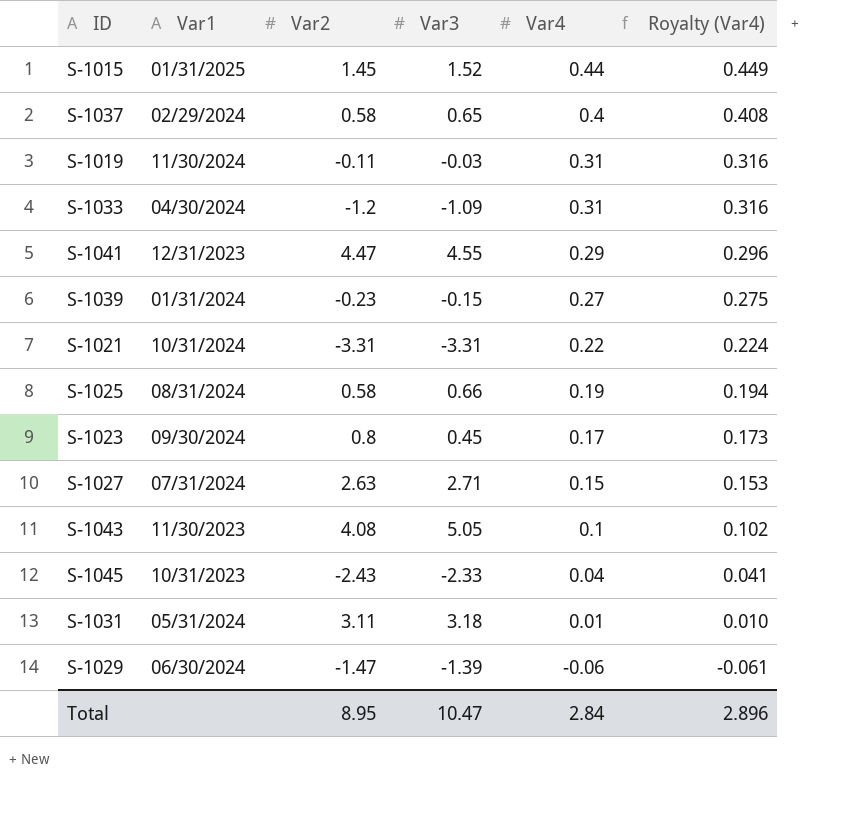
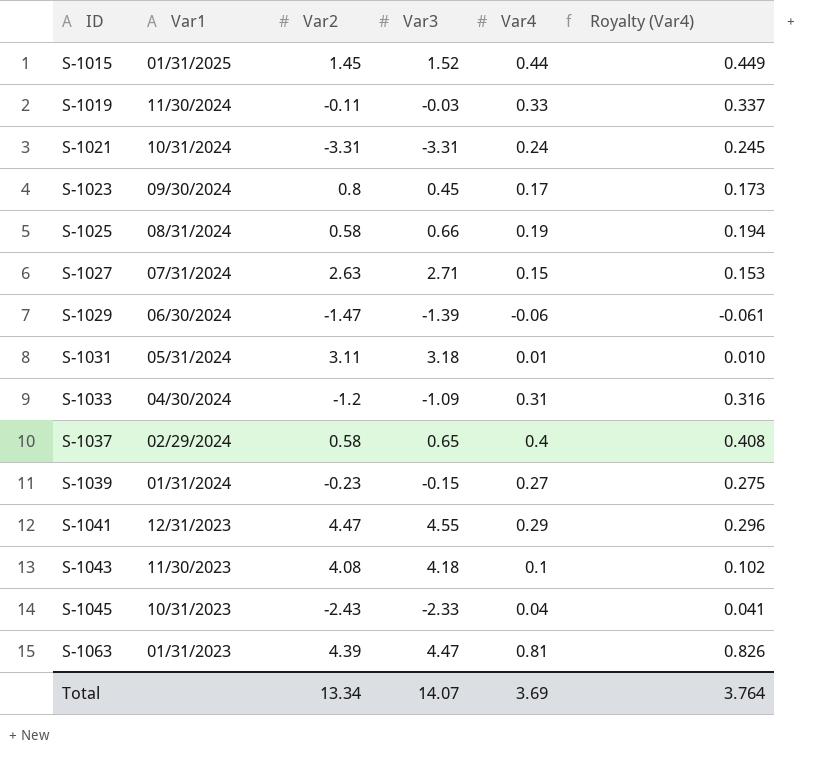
row order: Var4 descending -> ID ascending
S-1019 | Var4: 0.31 -> 0.33
S-1019 | Royalty (Var4): 0.316 -> 0.337
S-1021 | Var4: 0.22 -> 0.24
S-1021 | Royalty (Var4): 0.224 -> 0.245
S-1043 | Var3: 5.05 -> 4.18
row S-1063: none -> 01/31/2023 | 4.39 | 4.47 | 0.81 | 0.826
Total | Var2: 8.95 -> 13.34
Total | Var3: 10.47 -> 14.07
Total | Var4: 2.84 -> 3.69
Total | Royalty (Var4): 2.896 -> 3.764

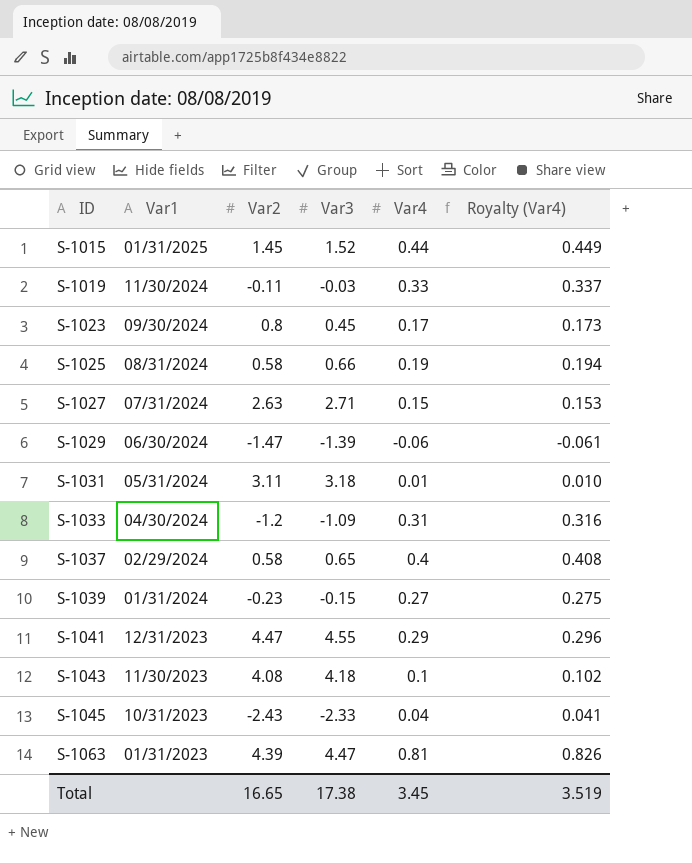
row S-1021: 10/31/2024 | -3.31 | -3.31 | 0.24 | 0.245 -> none
Total | Var2: 13.34 -> 16.65
Total | Var3: 14.07 -> 17.38
Total | Var4: 3.69 -> 3.45
Total | Royalty (Var4): 3.764 -> 3.519

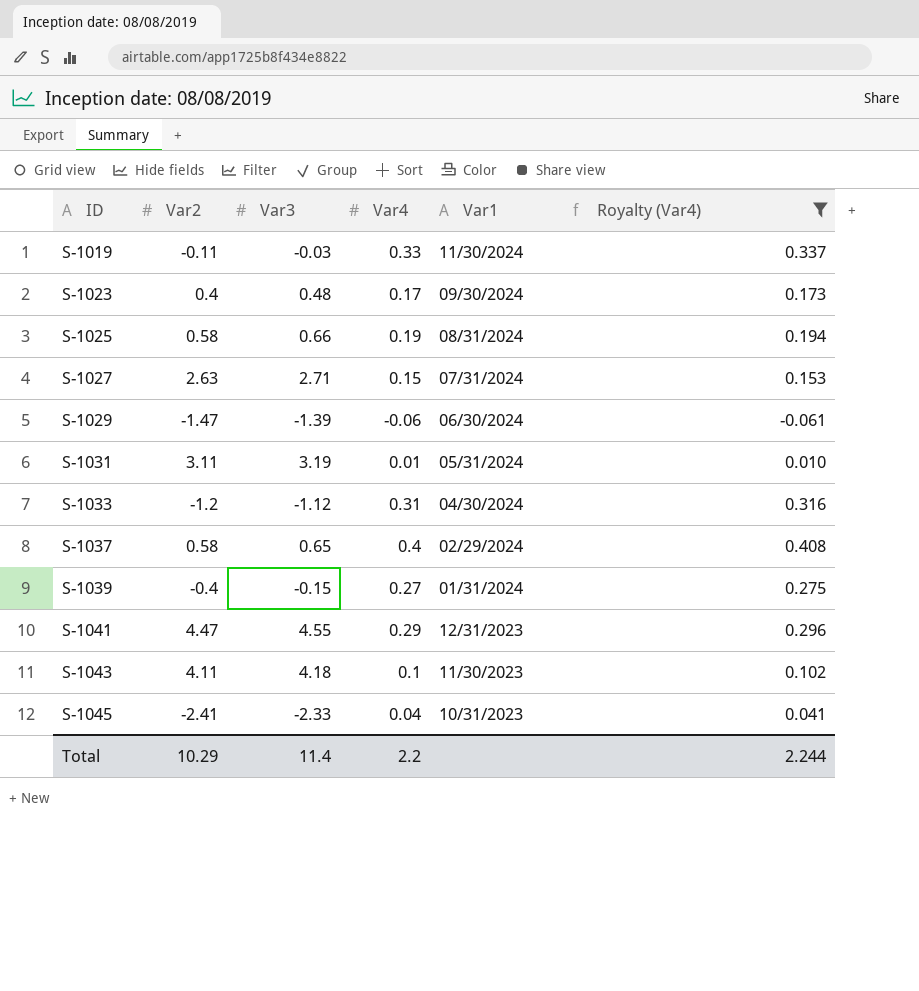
filter: none -> Royalty (Var4) <= 0.408
column Var1 | position: 2 -> 5
S-1023 | Var2: 0.8 -> 0.4
S-1023 | Var3: 0.45 -> 0.48
S-1031 | Var3: 3.18 -> 3.19
S-1033 | Var3: -1.09 -> -1.12
S-1039 | Var2: -0.23 -> -0.4
S-1043 | Var2: 4.08 -> 4.11
S-1045 | Var2: -2.43 -> -2.41
Total | Var2: 16.65 -> 10.29
Total | Var3: 17.38 -> 11.4
Total | Var4: 3.45 -> 2.2
Total | Royalty (Var4): 3.519 -> 2.244

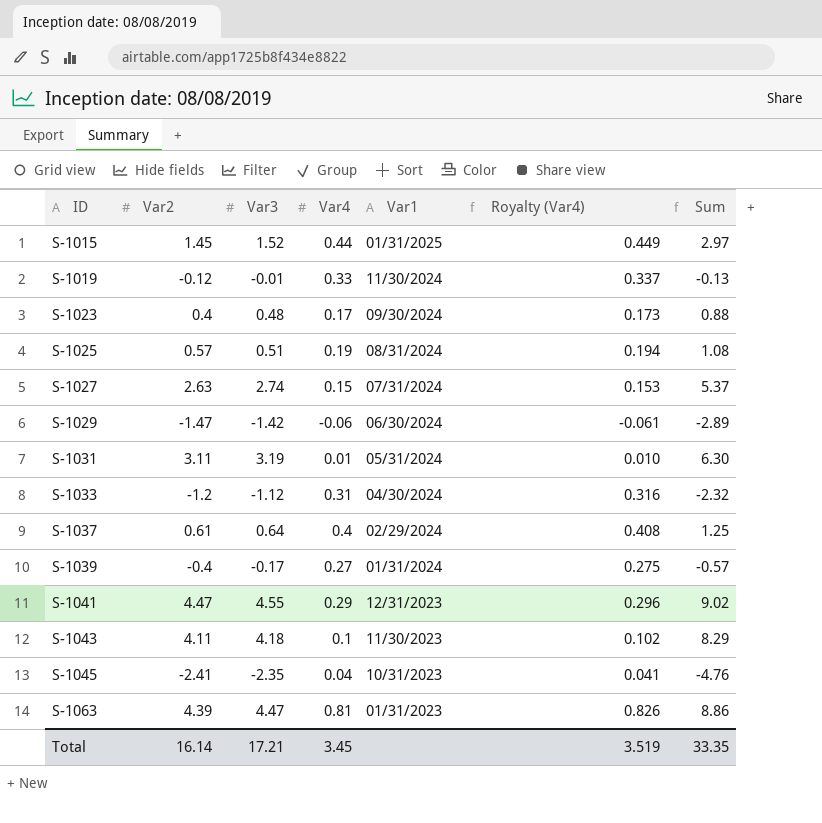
filter: Royalty (Var4) <= 0.408 -> none
column Sum | formula: none -> [Var2] + [Var3]
S-1019 | Var2: -0.11 -> -0.12
S-1019 | Var3: -0.03 -> -0.01
S-1025 | Var2: 0.58 -> 0.57
S-1025 | Var3: 0.66 -> 0.51
S-1027 | Var3: 2.71 -> 2.74
S-1029 | Var3: -1.39 -> -1.42
S-1037 | Var2: 0.58 -> 0.61
S-1037 | Var3: 0.65 -> 0.64
S-1039 | Var3: -0.15 -> -0.17
S-1045 | Var3: -2.33 -> -2.35
Total | Var2: 10.29 -> 16.14
Total | Var3: 11.4 -> 17.21
Total | Var4: 2.2 -> 3.45
Total | Royalty (Var4): 2.244 -> 3.519

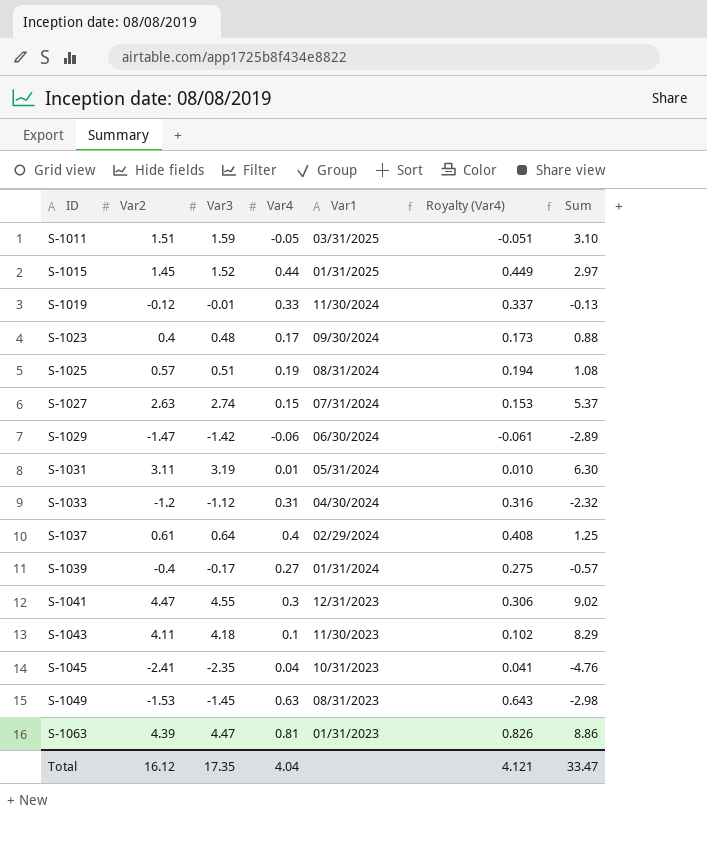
row S-1011: none -> 1.51 | 1.59 | -0.05 | 03/31/2025 | -0.051 | 3.10
S-1041 | Var4: 0.29 -> 0.3
S-1041 | Royalty (Var4): 0.296 -> 0.306
row S-1049: none -> -1.53 | -1.45 | 0.63 | 08/31/2023 | 0.643 | -2.98
Total | Var2: 16.14 -> 16.12
Total | Var3: 17.21 -> 17.35
Total | Var4: 3.45 -> 4.04
Total | Royalty (Var4): 3.519 -> 4.121
Total | Sum: 33.35 -> 33.47

